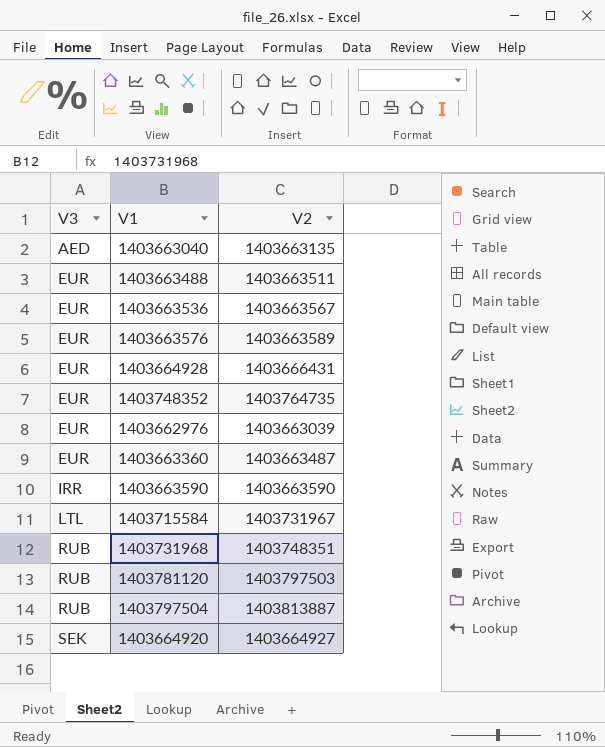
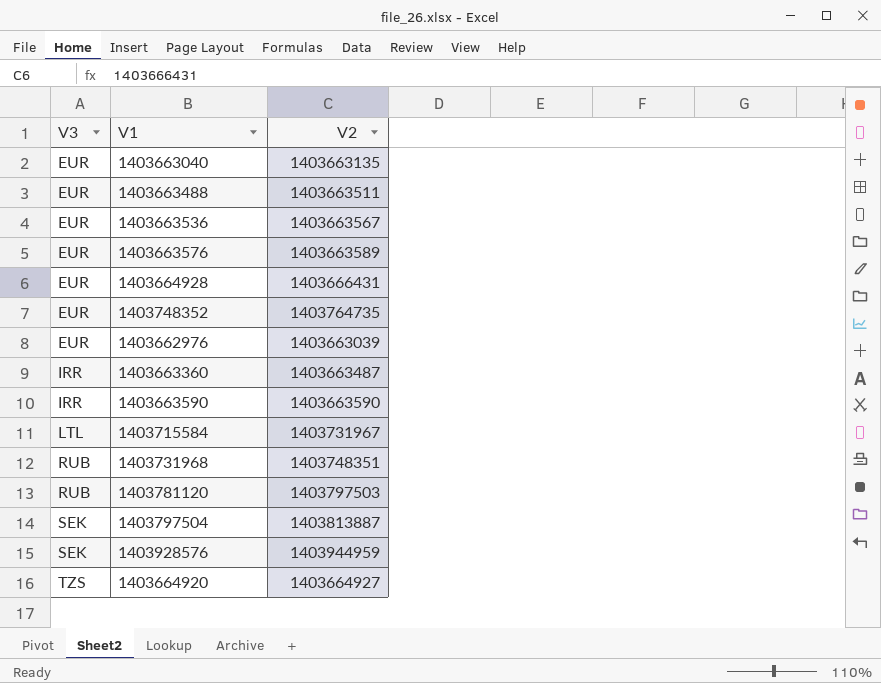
1403663040 | V3: AED -> EUR
1403663360 | V3: EUR -> IRR
1403797504 | V3: RUB -> SEK
row 1403928576: none -> SEK | 1403944959
1403664920 | V3: SEK -> TZS

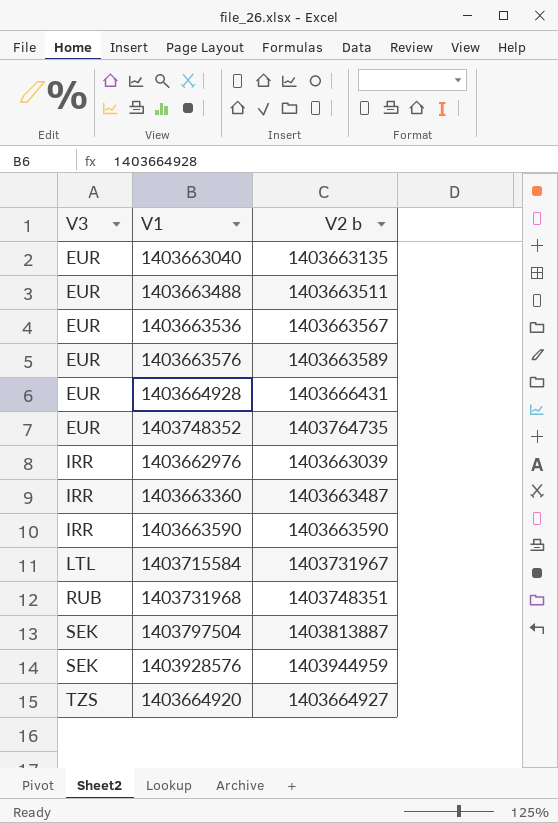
column name: V2 -> V2 b
row 1403781120: RUB | 1403797503 -> none
1403662976 | V3: EUR -> IRR

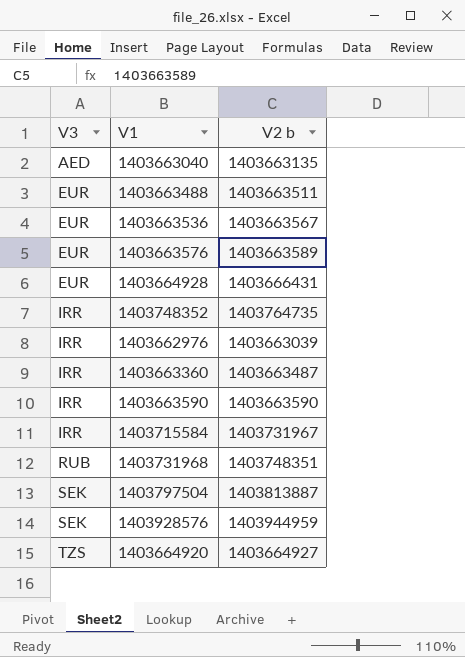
1403663040 | V3: EUR -> AED
1403748352 | V3: EUR -> IRR
1403715584 | V3: LTL -> IRR

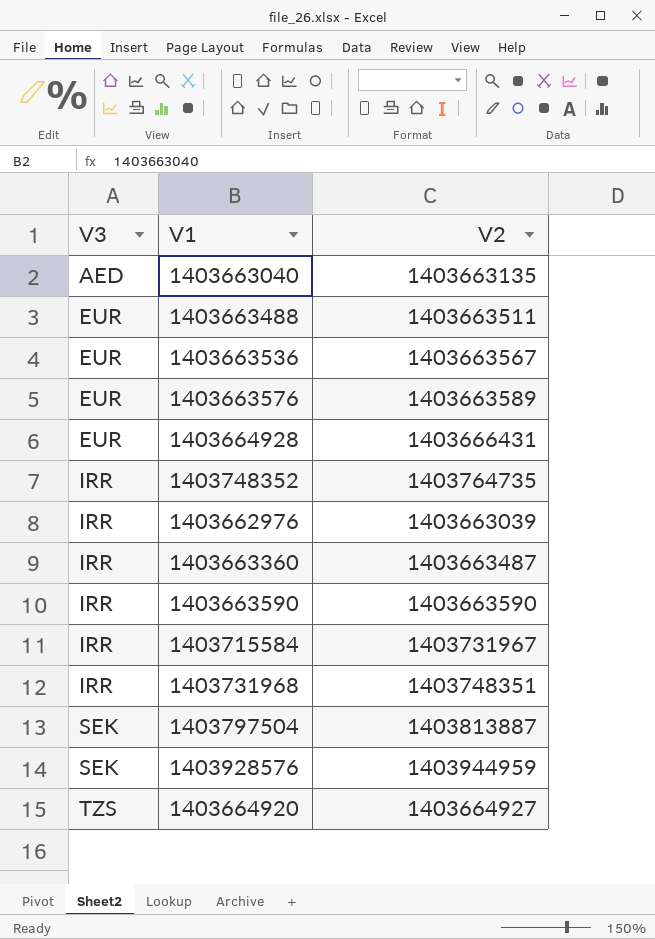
column name: V2 b -> V2
1403731968 | V3: RUB -> IRR

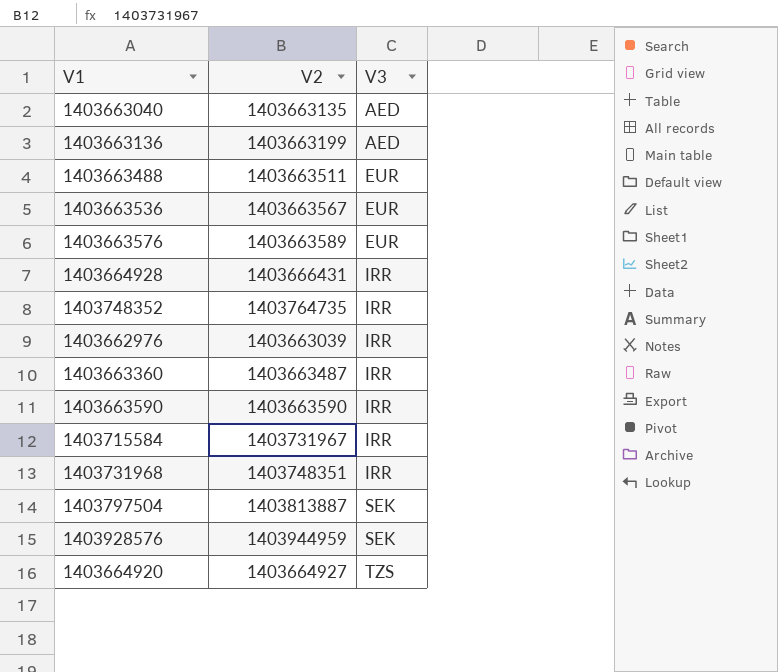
column V3 | position: 1 -> 3
row 1403663136: none -> 1403663199 | AED
1403664928 | V3: EUR -> IRR

